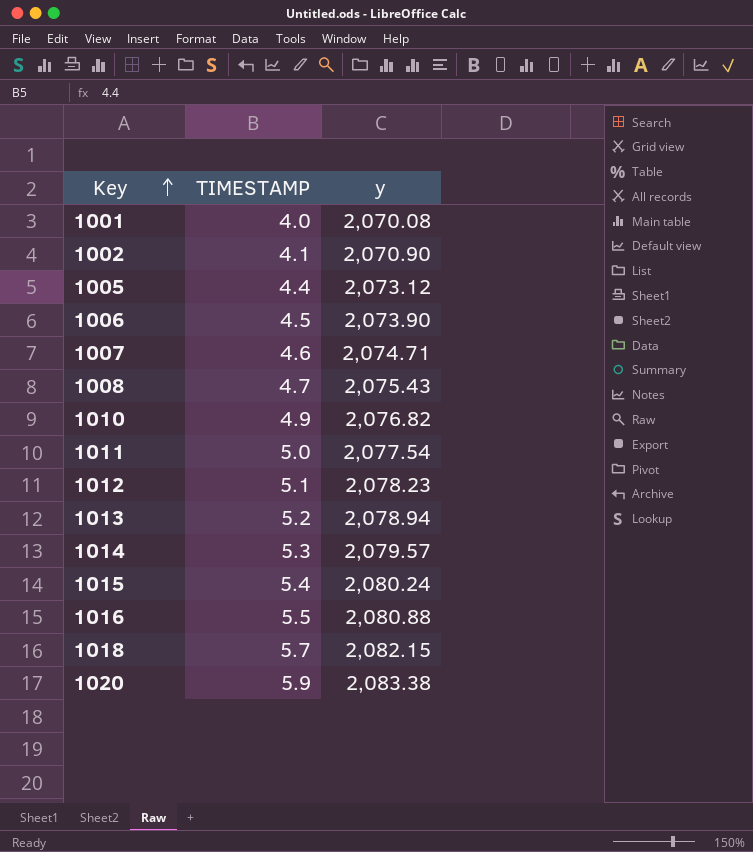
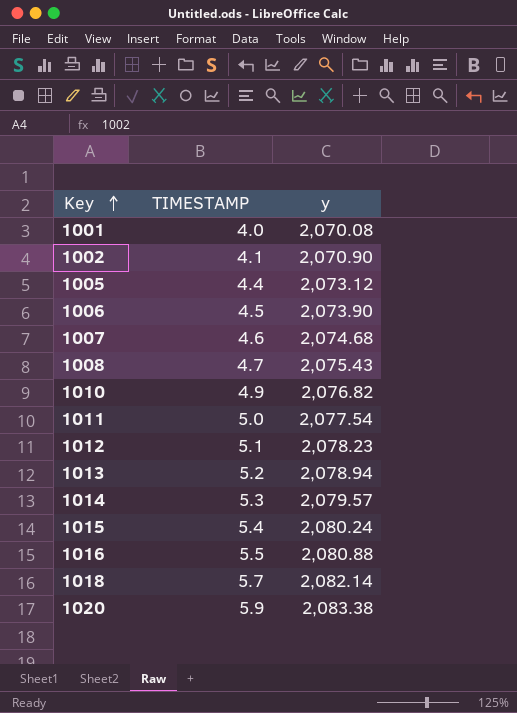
1007 | y: 2,074.71 -> 2,074.68
1018 | y: 2,082.15 -> 2,082.14

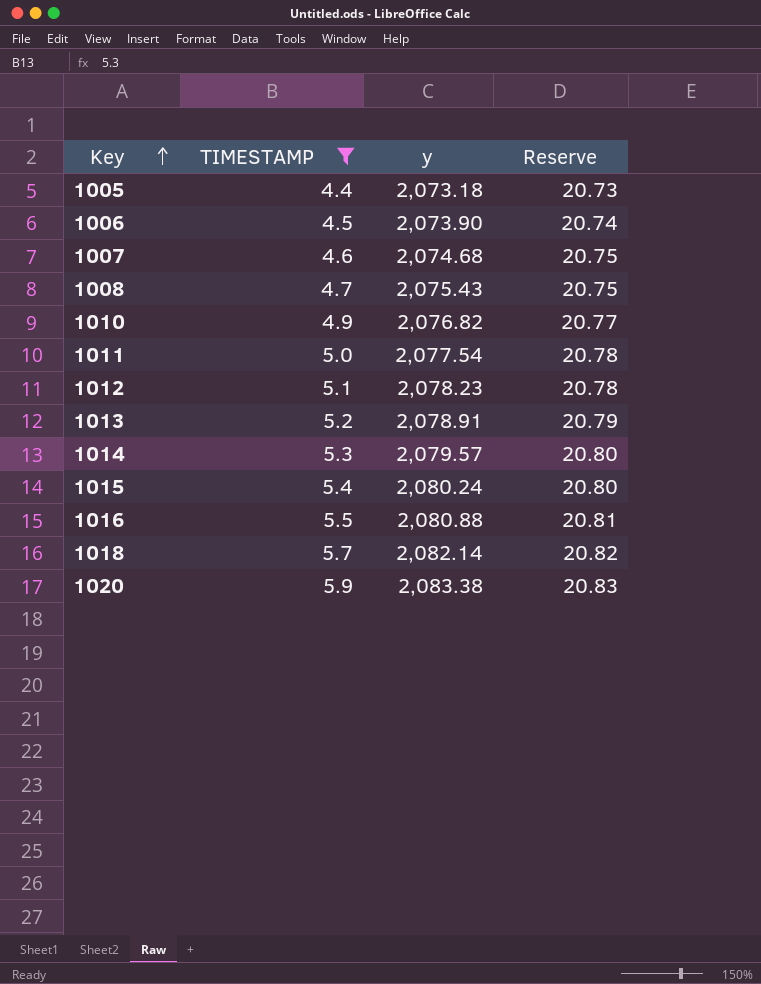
filter: none -> TIMESTAMP >= 4.4
column Reserve | formula: none -> [y] * 0.01
1005 | y: 2,073.12 -> 2,073.18
1013 | y: 2,078.94 -> 2,078.91

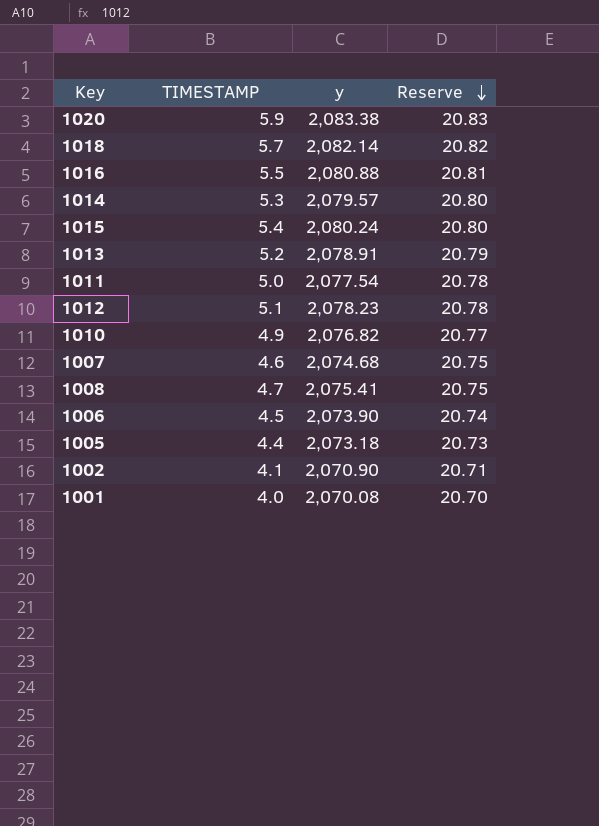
filter: TIMESTAMP >= 4.4 -> none
row order: Key ascending -> Reserve descending
1008 | y: 2,075.43 -> 2,075.41

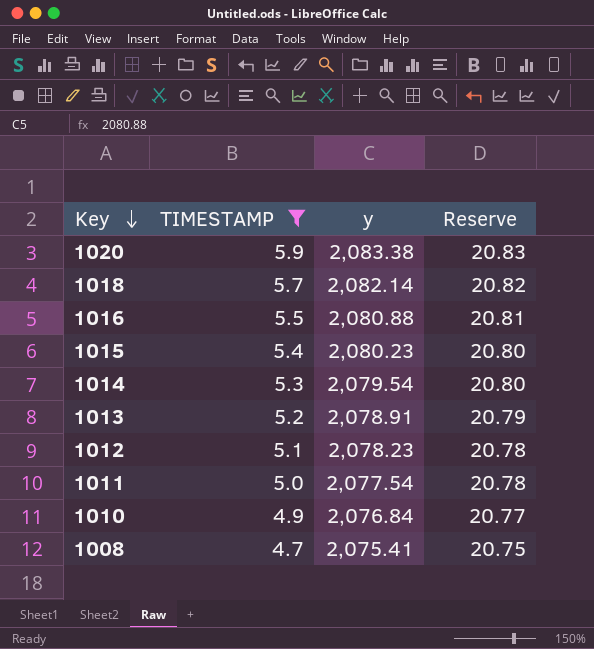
filter: none -> TIMESTAMP >= 4.7
row order: Reserve descending -> Key descending
1015 | y: 2,080.24 -> 2,080.23
1014 | y: 2,079.57 -> 2,079.54
1010 | y: 2,076.82 -> 2,076.84

